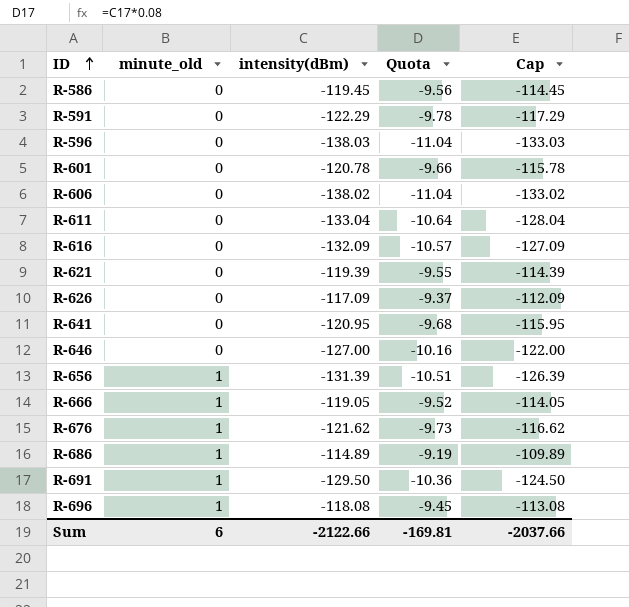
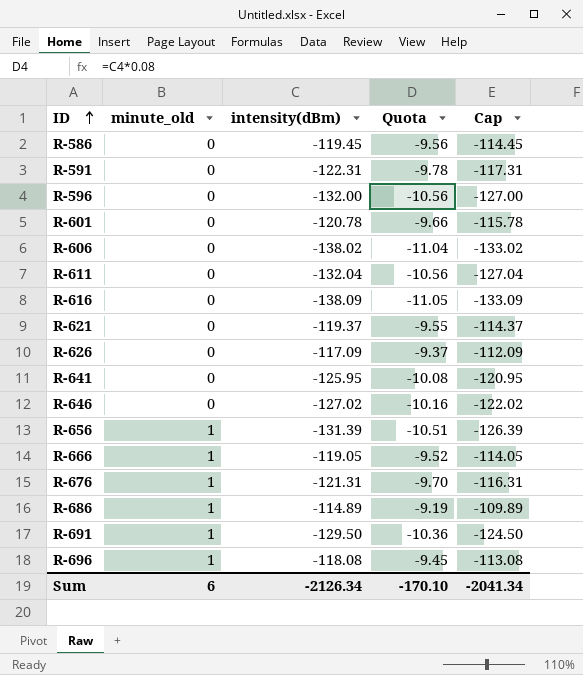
R-591 | intensity(dBm): -122.29 -> -122.31
R-591 | Cap: -117.29 -> -117.31
R-596 | intensity(dBm): -138.03 -> -132.00
R-596 | Quota: -11.04 -> -10.56
R-596 | Cap: -133.03 -> -127.00
R-611 | intensity(dBm): -133.04 -> -132.04
R-611 | Quota: -10.64 -> -10.56
R-611 | Cap: -128.04 -> -127.04
R-616 | intensity(dBm): -132.09 -> -138.09
R-616 | Quota: -10.57 -> -11.05
R-616 | Cap: -127.09 -> -133.09
R-621 | intensity(dBm): -119.39 -> -119.37
R-621 | Cap: -114.39 -> -114.37
R-641 | intensity(dBm): -120.95 -> -125.95
R-641 | Quota: -9.68 -> -10.08
R-641 | Cap: -115.95 -> -120.95
R-646 | intensity(dBm): -127.00 -> -127.02
R-646 | Cap: -122.00 -> -122.02
R-676 | intensity(dBm): -121.62 -> -121.31
R-676 | Quota: -9.73 -> -9.70
R-676 | Cap: -116.62 -> -116.31
Sum | intensity(dBm): -2122.66 -> -2126.34
Sum | Quota: -169.81 -> -170.10
Sum | Cap: -2037.66 -> -2041.34

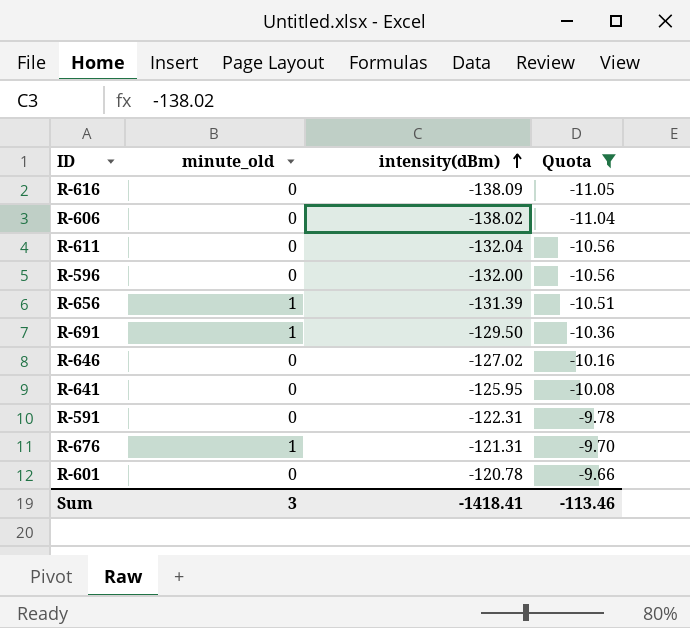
filter: none -> Quota <= -9.66
row order: ID ascending -> intensity(dBm) ascending
column Cap | formula: [intensity(dBm)] + 5 -> none
Sum | minute_old: 6 -> 3
Sum | intensity(dBm): -2126.34 -> -1418.41
Sum | Quota: -170.10 -> -113.46

